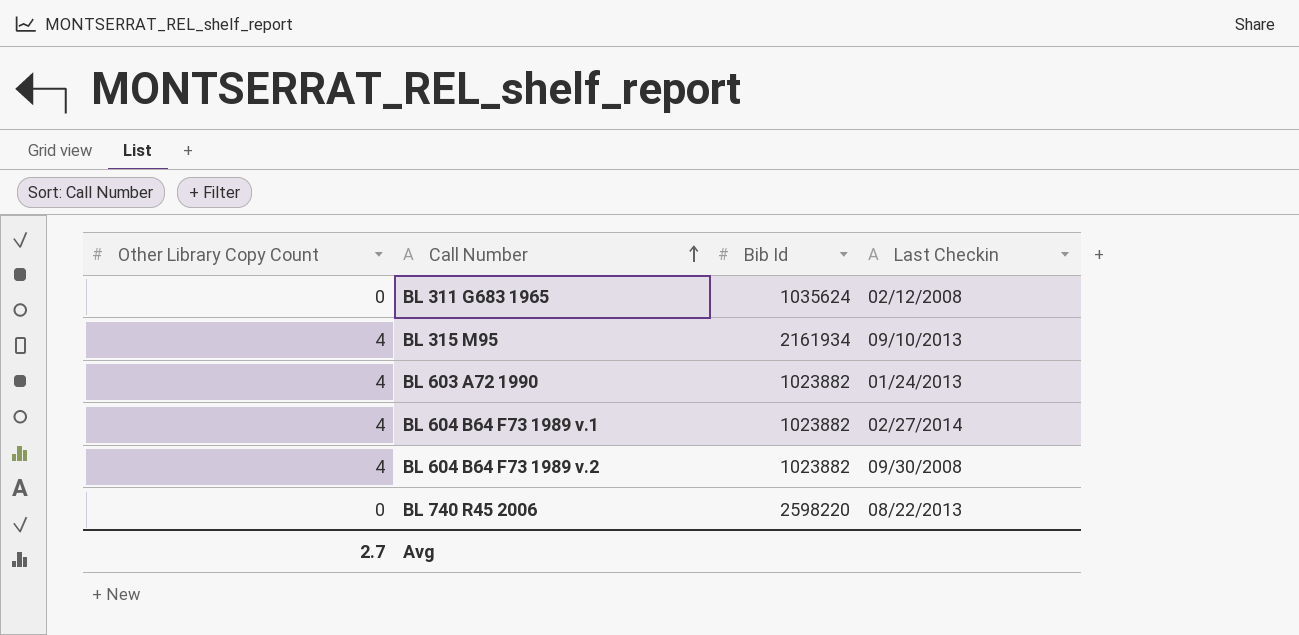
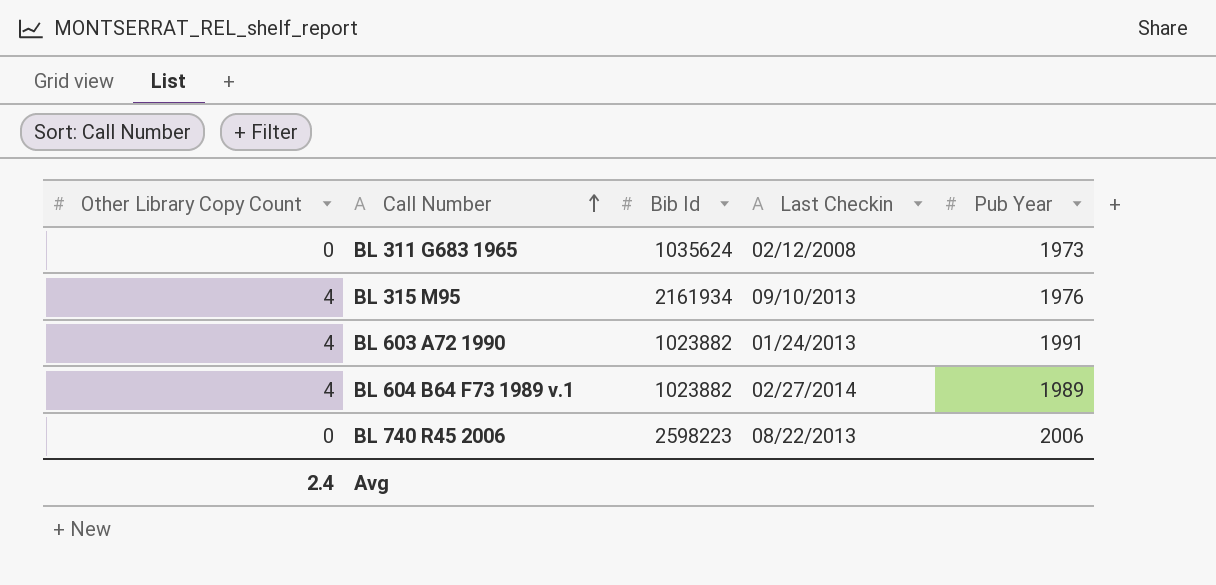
column Pub Year | position: none -> 5
row BL 604 B64 F73 1989 v.2: 4 | 1023882 | 09/30/2008 -> none
BL 740 R45 2006 | Bib Id: 2598220 -> 2598223
Avg | Other Library Copy Count: 2.7 -> 2.4

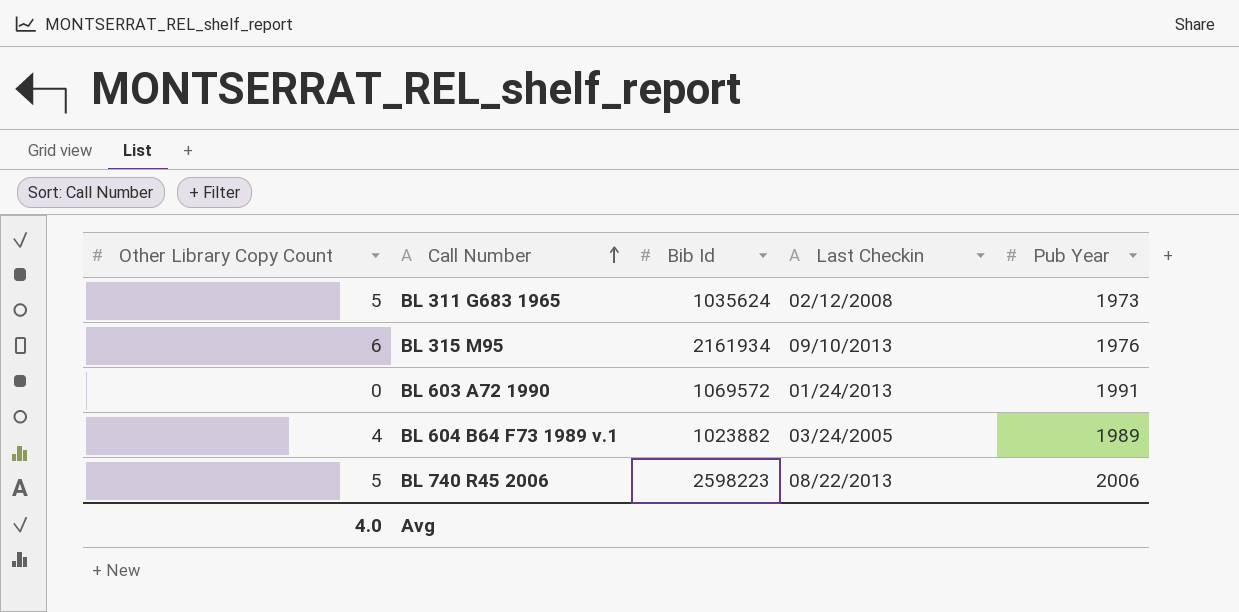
BL 311 G683 1965 | Other Library Copy Count: 0 -> 5
BL 315 M95 | Other Library Copy Count: 4 -> 6
BL 603 A72 1990 | Other Library Copy Count: 4 -> 0
BL 603 A72 1990 | Bib Id: 1023882 -> 1069572
BL 604 B64 F73 1989 v.1 | Last Checkin: 02/27/2014 -> 03/24/2005
BL 740 R45 2006 | Other Library Copy Count: 0 -> 5
Avg | Other Library Copy Count: 2.4 -> 4.0

